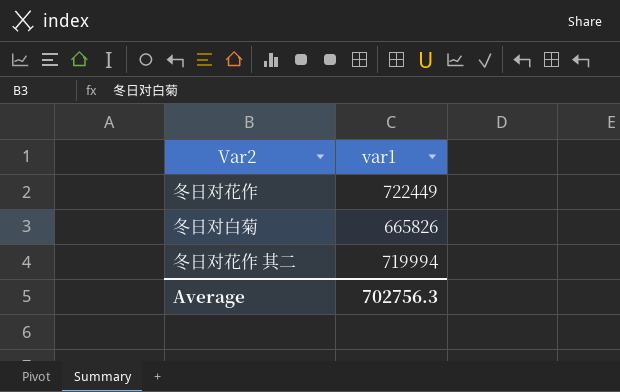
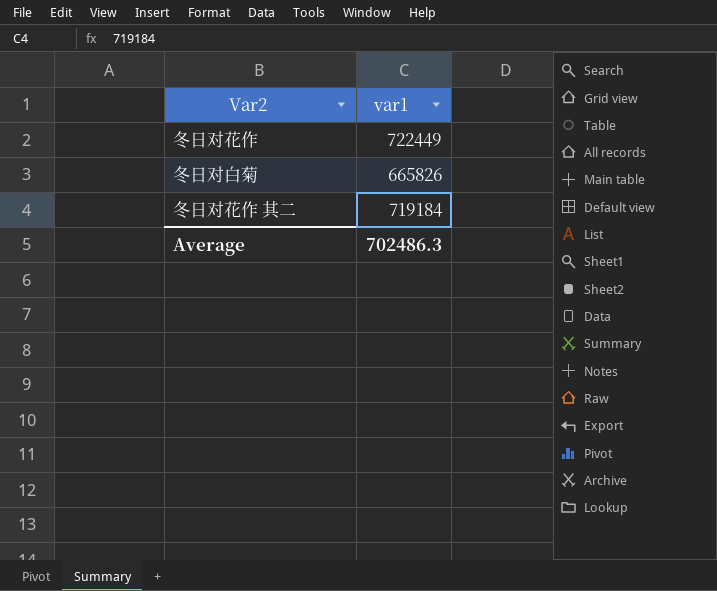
冬日对花作 其二 | var1: 719994 -> 719184
Average | var1: 702756.3 -> 702486.3

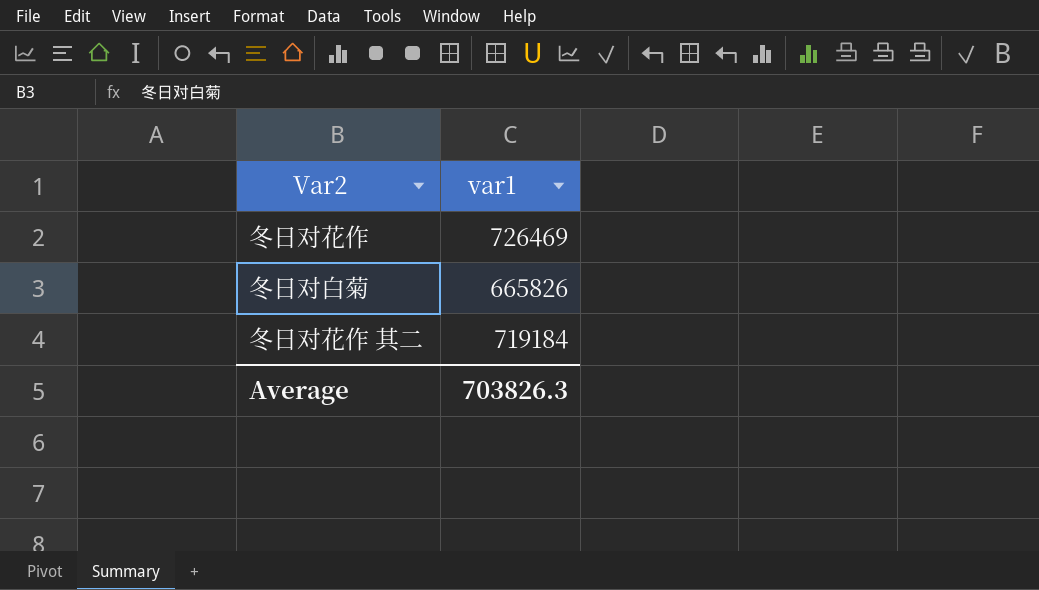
冬日对花作 | var1: 722449 -> 726469
Average | var1: 702486.3 -> 703826.3

